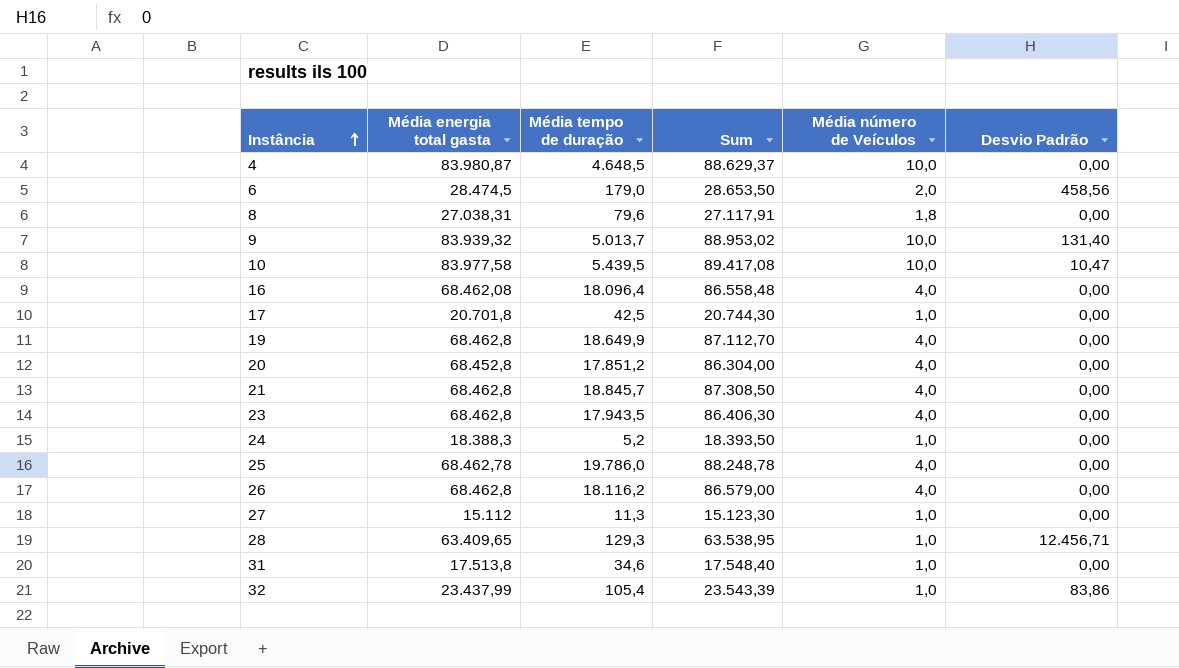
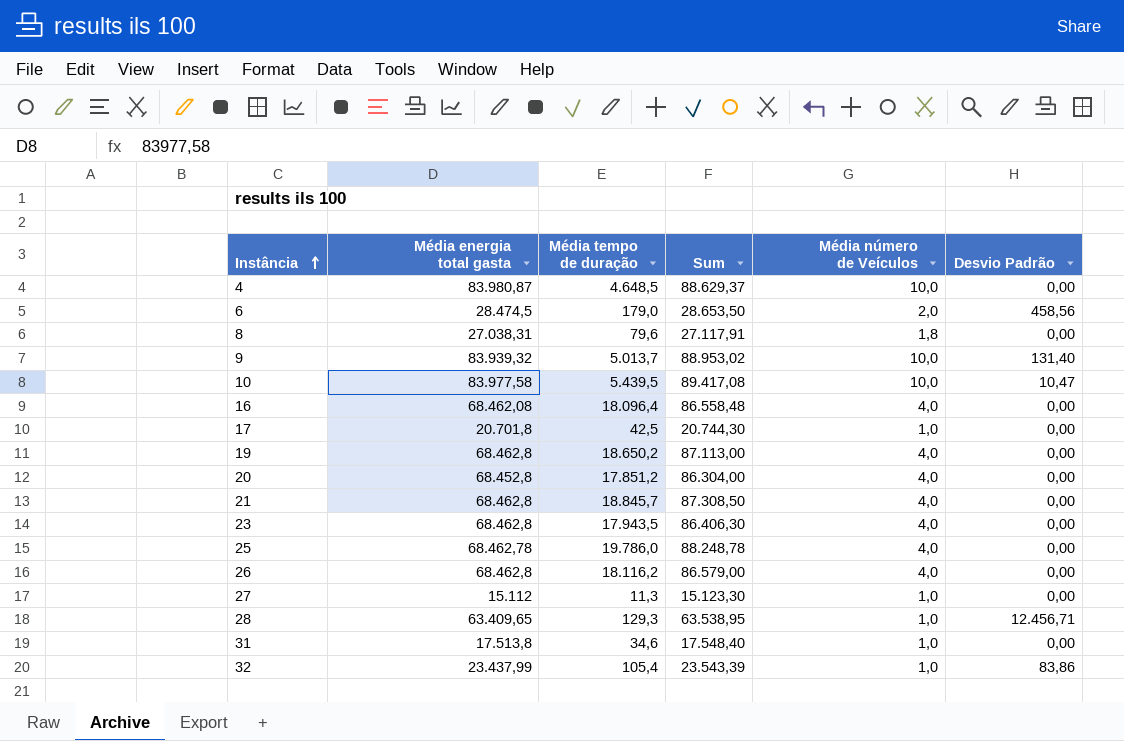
row 24: 18.388,3 | 5,2 | 18.393,50 | 1,0 | 0,00 -> none
19 | Média tempo de duração: 18.649,9 -> 18.650,2
19 | Sum: 87.112,70 -> 87.113,00

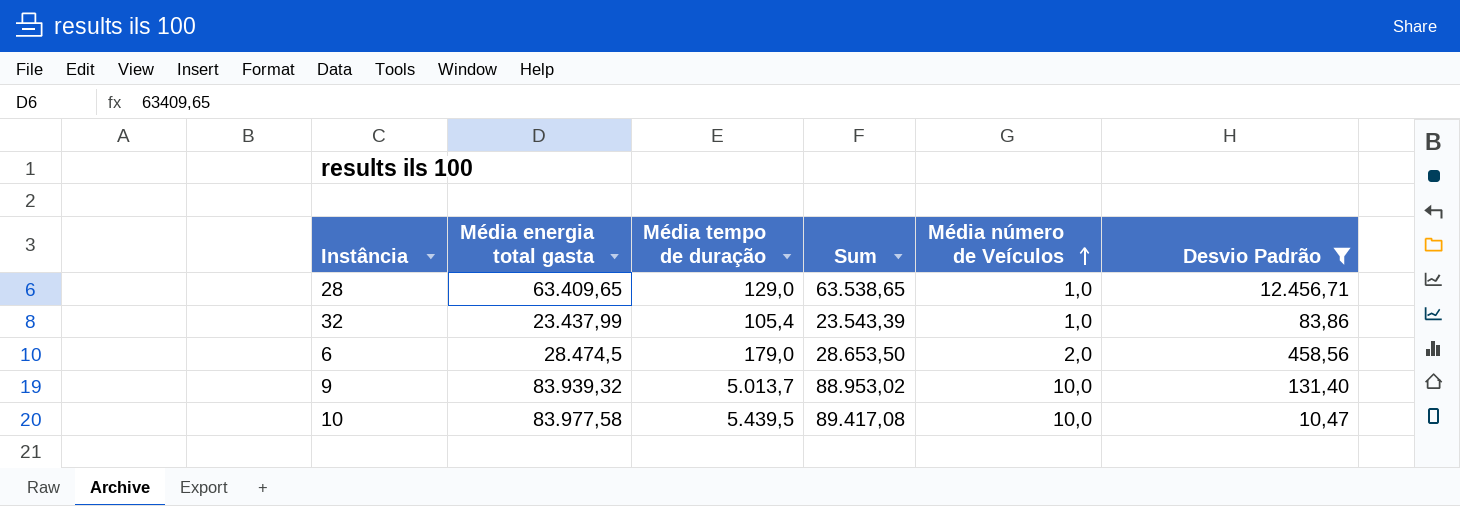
filter: none -> Desvio Padrão != 0,00
row order: Instância ascending -> Média número de Veículos ascending
28 | Média tempo de duração: 129,3 -> 129,0
28 | Sum: 63.538,95 -> 63.538,65

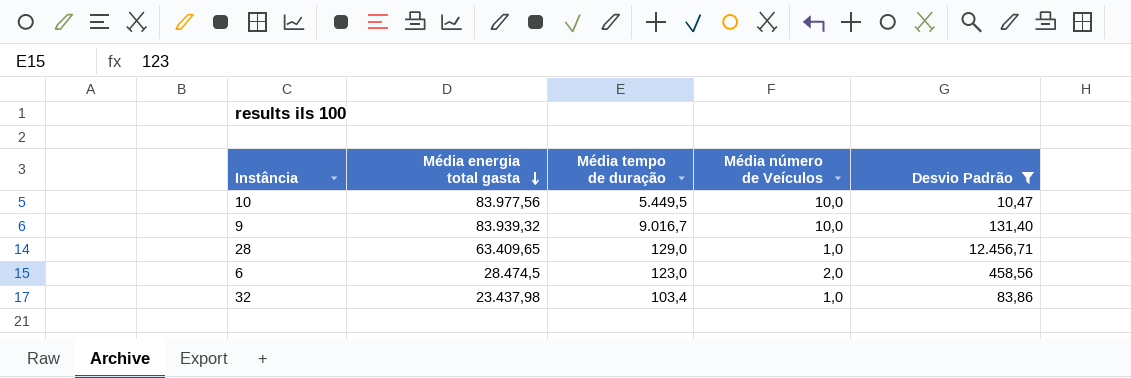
row order: Média número de Veículos ascending -> Média energia total gasta descending
column Sum | formula: [Média energia total gasta] + [Média tempo de duração] -> none
10 | Média energia total gasta: 83.977,58 -> 83.977,56
10 | Média tempo de duração: 5.439,5 -> 5.449,5
9 | Média tempo de duração: 5.013,7 -> 9.016,7
6 | Média tempo de duração: 179,0 -> 123,0
32 | Média energia total gasta: 23.437,99 -> 23.437,98
32 | Média tempo de duração: 105,4 -> 103,4

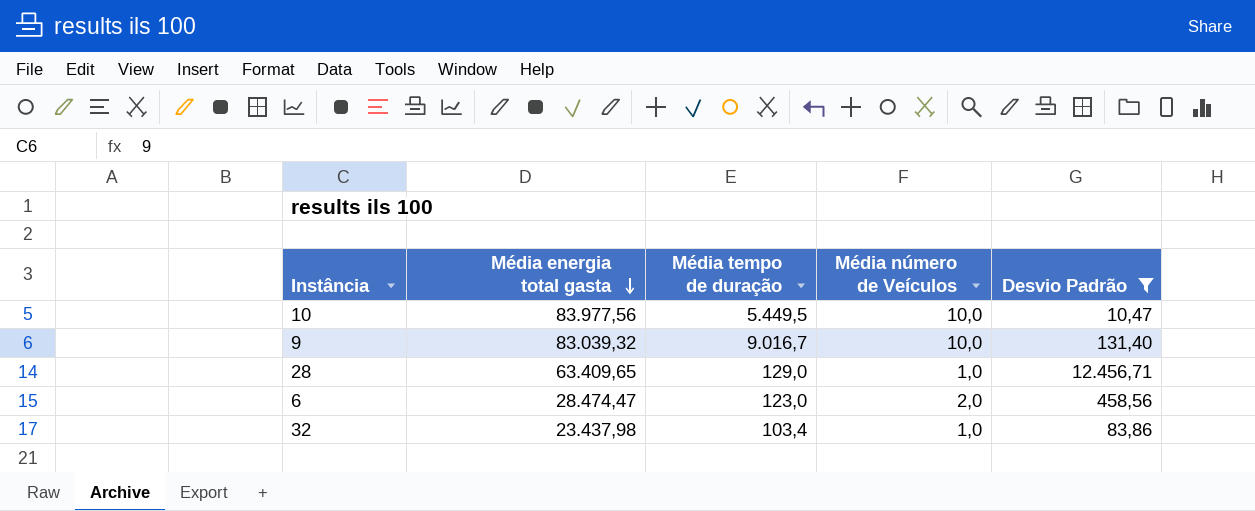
9 | Média energia total gasta: 83.939,32 -> 83.039,32
6 | Média energia total gasta: 28.474,5 -> 28.474,47

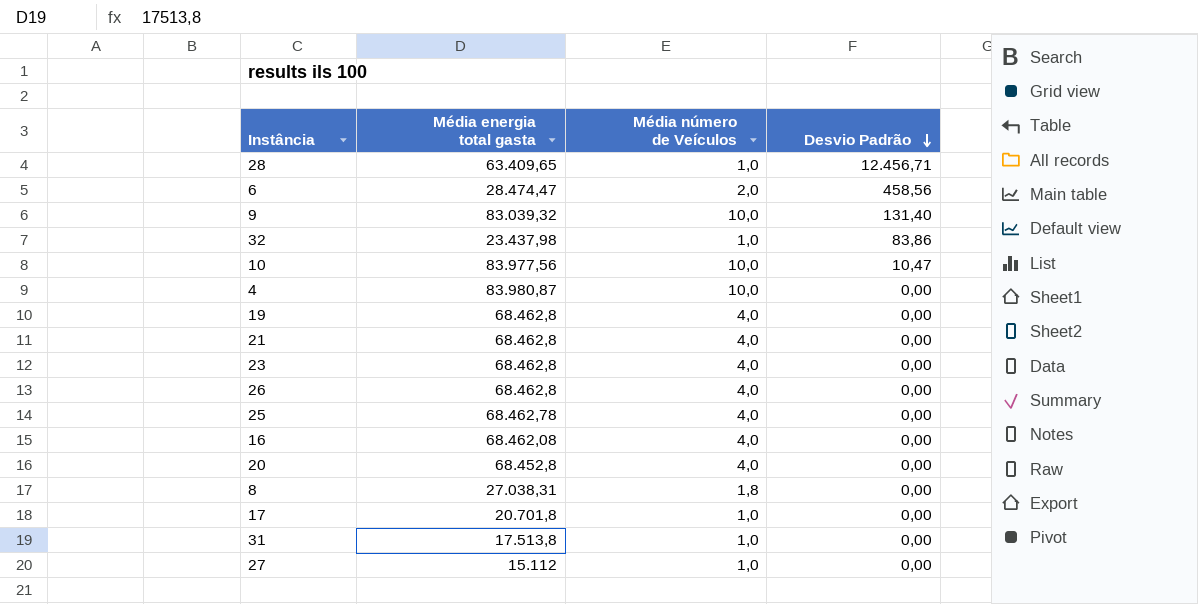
filter: Desvio Padrão != 0,00 -> none
row order: Média energia total gasta descending -> Desvio Padrão descending
column Média tempo de duração | position: 3 -> none

